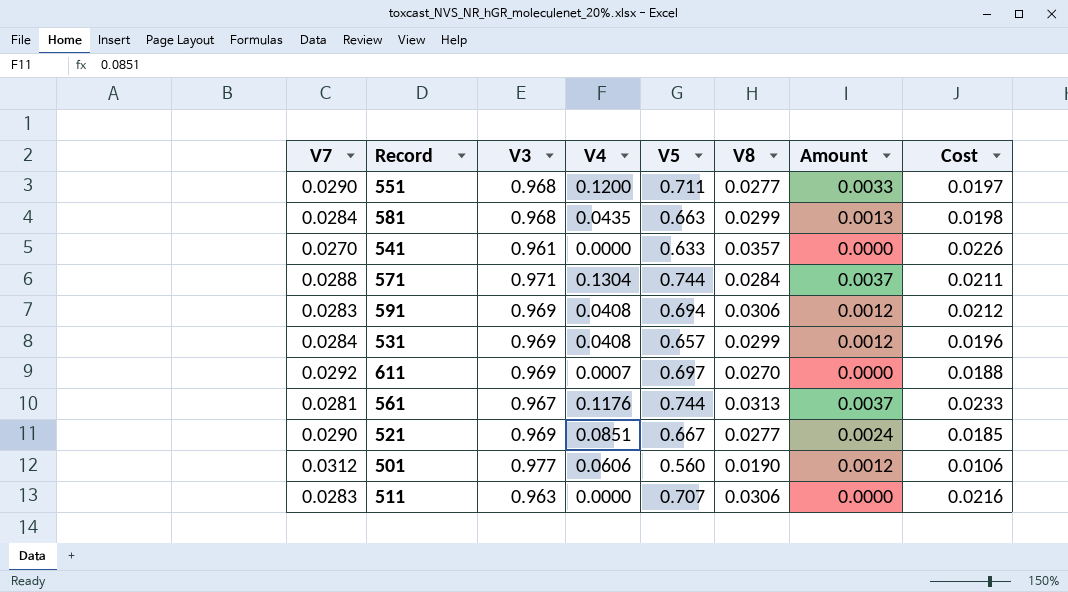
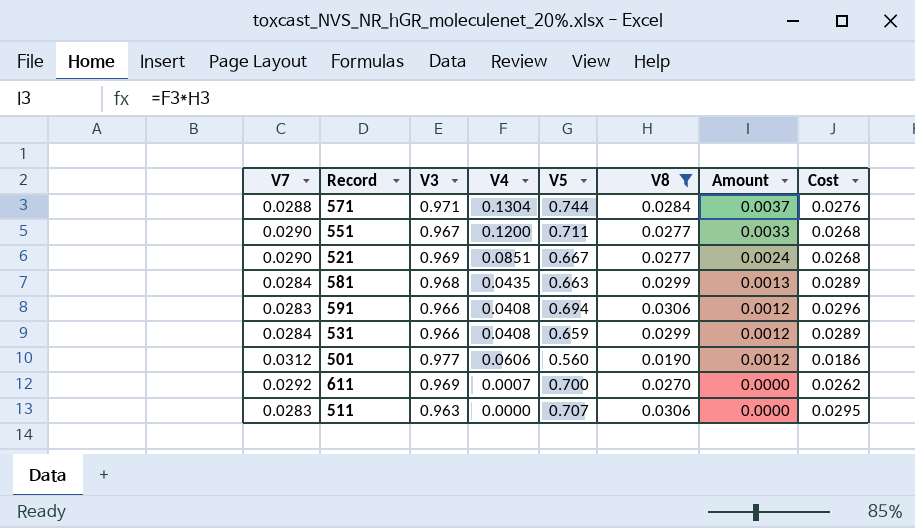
filter: none -> V8 <= 0.0306
row order: none -> Amount descending
column Cost | formula: [V5] * [V8] -> [V3] * [V8]
551 | V3: 0.968 -> 0.967
591 | V3: 0.969 -> 0.966
531 | V3: 0.969 -> 0.966
531 | V5: 0.657 -> 0.659
611 | V5: 0.697 -> 0.700

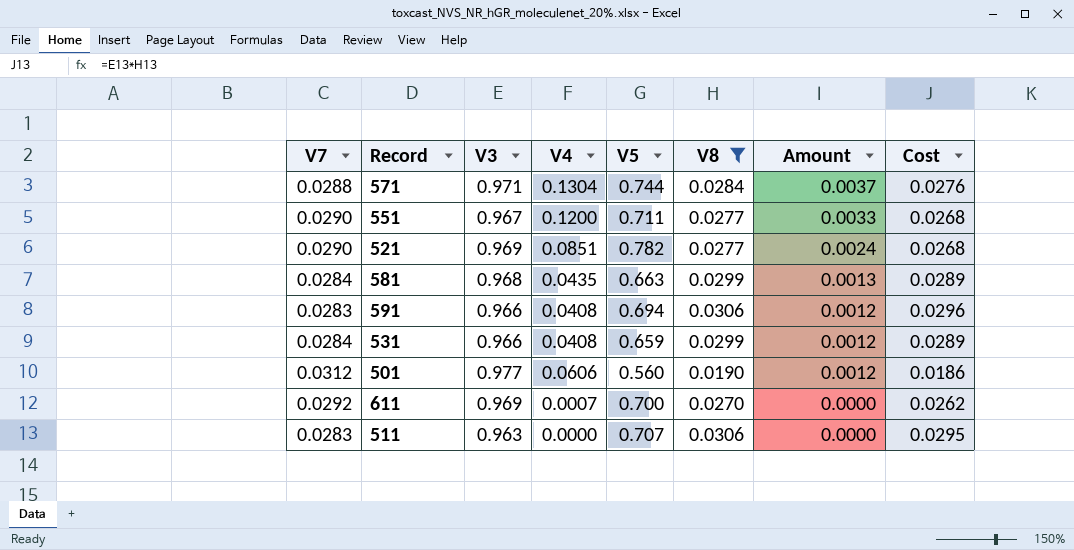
521 | V5: 0.667 -> 0.782

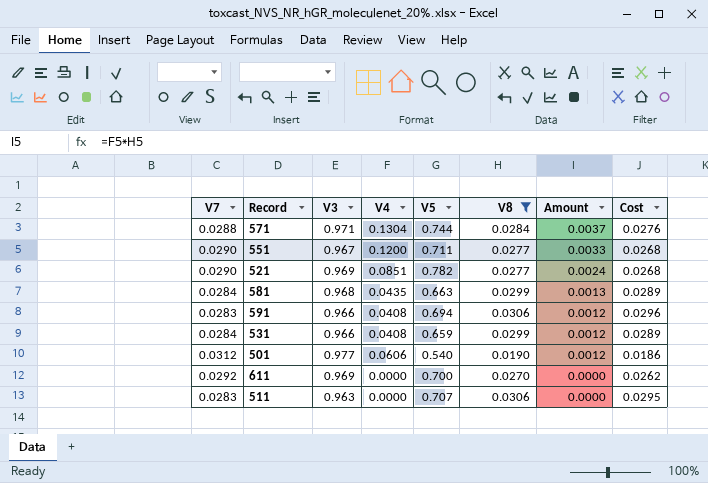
501 | V5: 0.560 -> 0.540
611 | V4: 0.0007 -> 0.0000

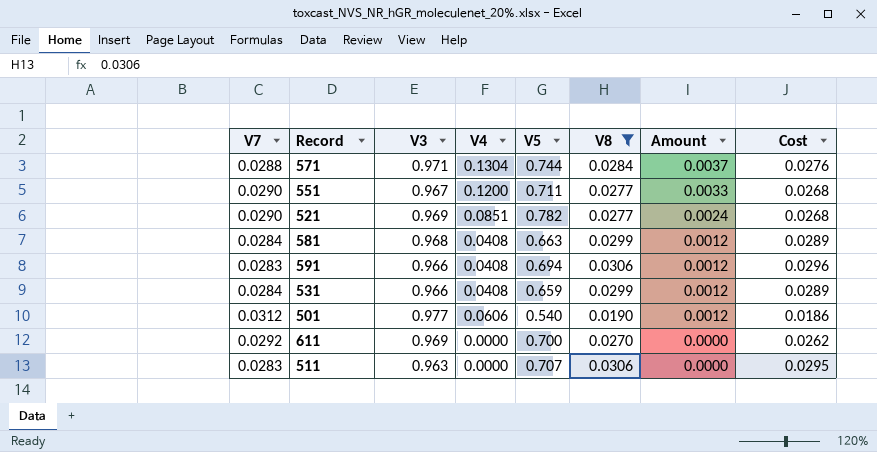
581 | V4: 0.0435 -> 0.0408
581 | Amount: 0.0013 -> 0.0012

